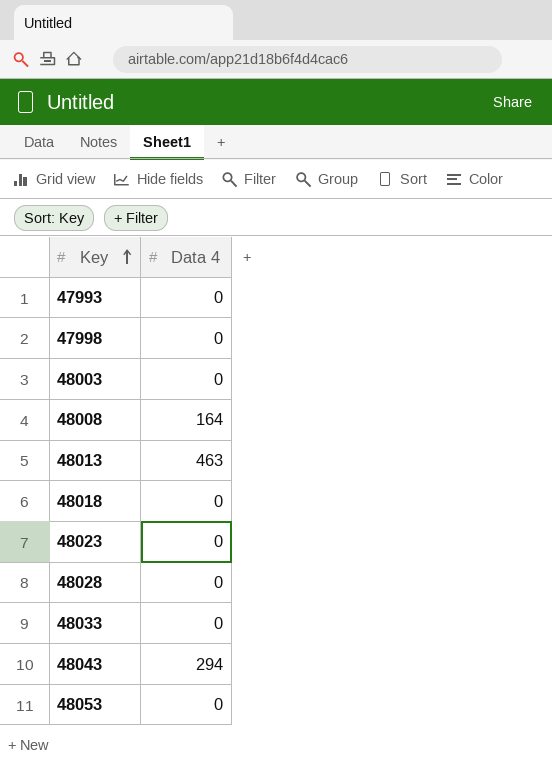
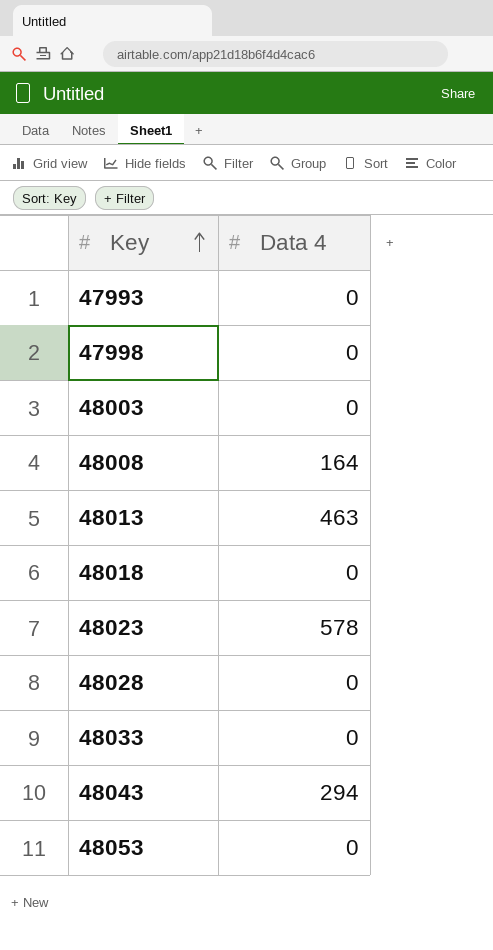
48023 | Data 4: 0 -> 578

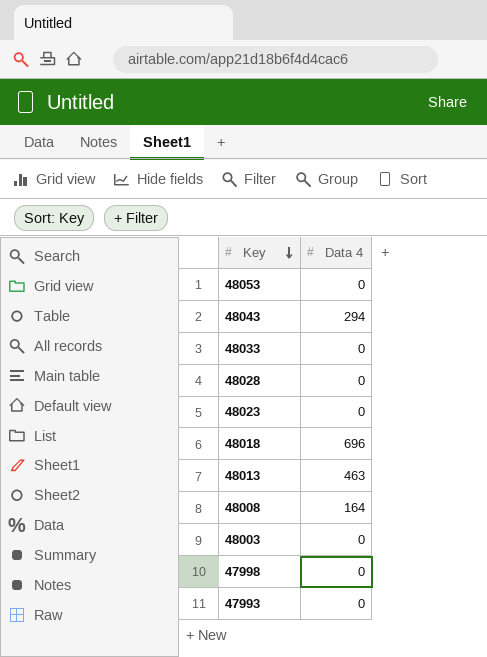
row order: Key ascending -> Key descending
48023 | Data 4: 578 -> 0
48018 | Data 4: 0 -> 696

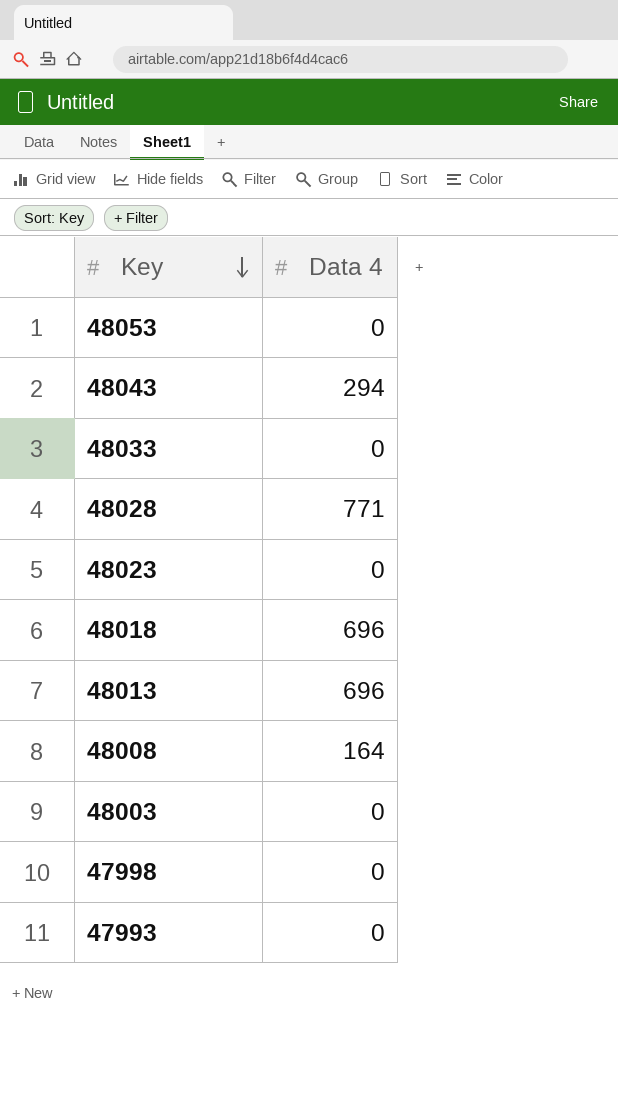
48028 | Data 4: 0 -> 771
48013 | Data 4: 463 -> 696

